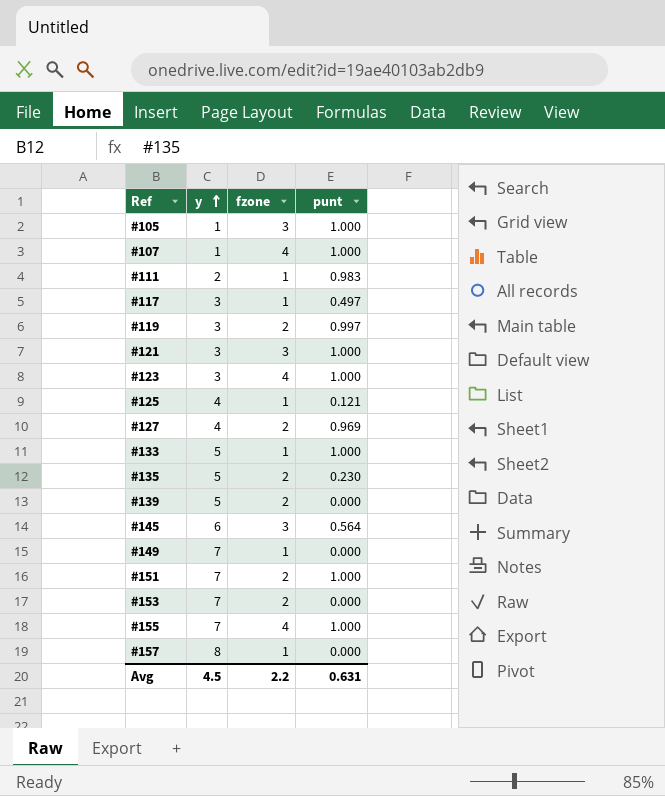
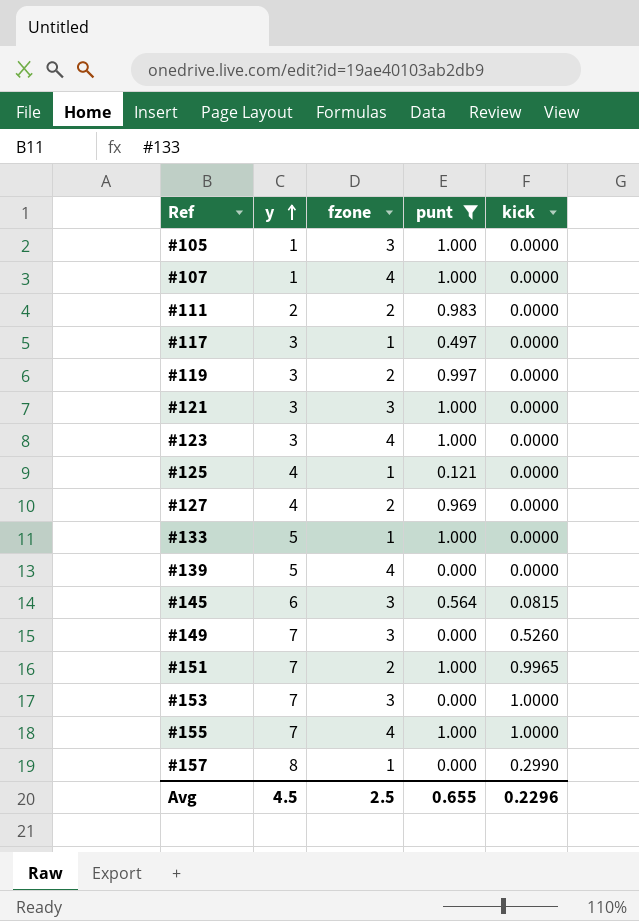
filter: none -> punt != 0.230
column kick | position: none -> 5
#111 | fzone: 1 -> 2
#139 | fzone: 2 -> 4
#149 | fzone: 1 -> 3
#153 | fzone: 2 -> 3
Avg | fzone: 2.2 -> 2.5
Avg | punt: 0.631 -> 0.655

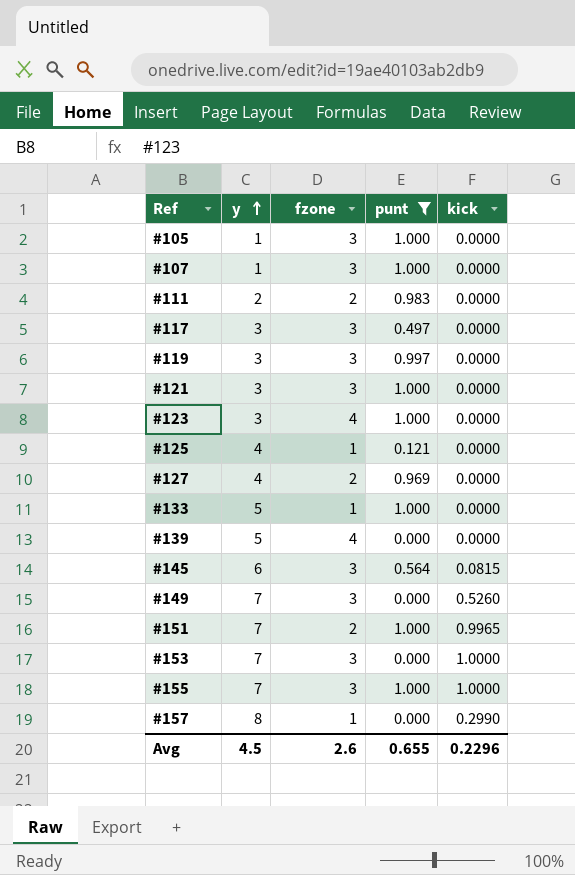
#107 | fzone: 4 -> 3
#117 | fzone: 1 -> 3
#119 | fzone: 2 -> 3
#155 | fzone: 4 -> 3
Avg | fzone: 2.5 -> 2.6

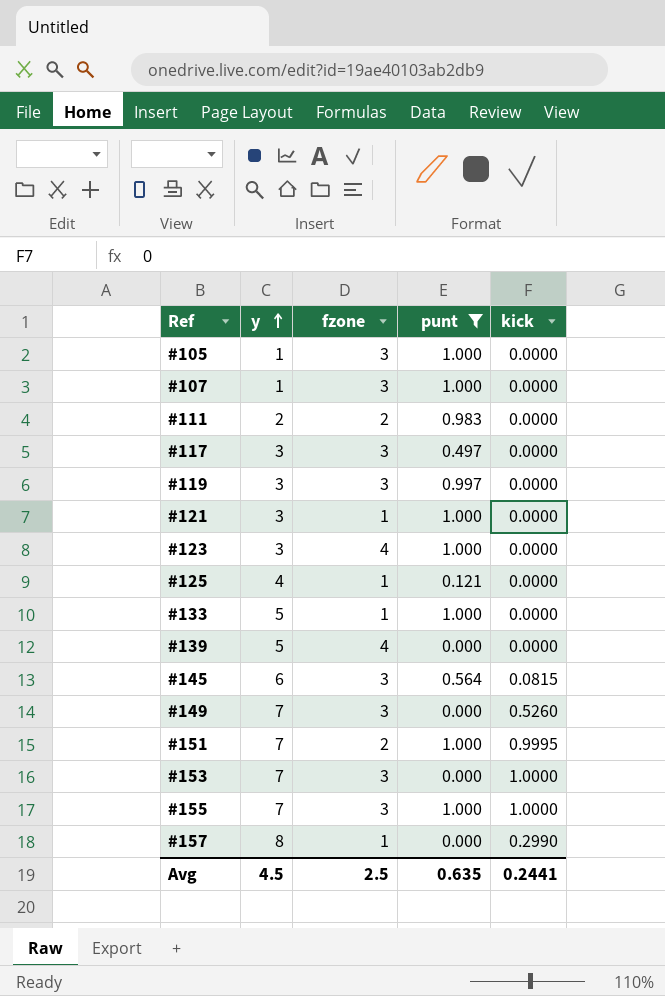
row #127: 4 | 2 | 0.969 | 0.0000 -> none
#121 | fzone: 3 -> 1
#151 | kick: 0.9965 -> 0.9995
Avg | fzone: 2.6 -> 2.5
Avg | punt: 0.655 -> 0.635
Avg | kick: 0.2296 -> 0.2441

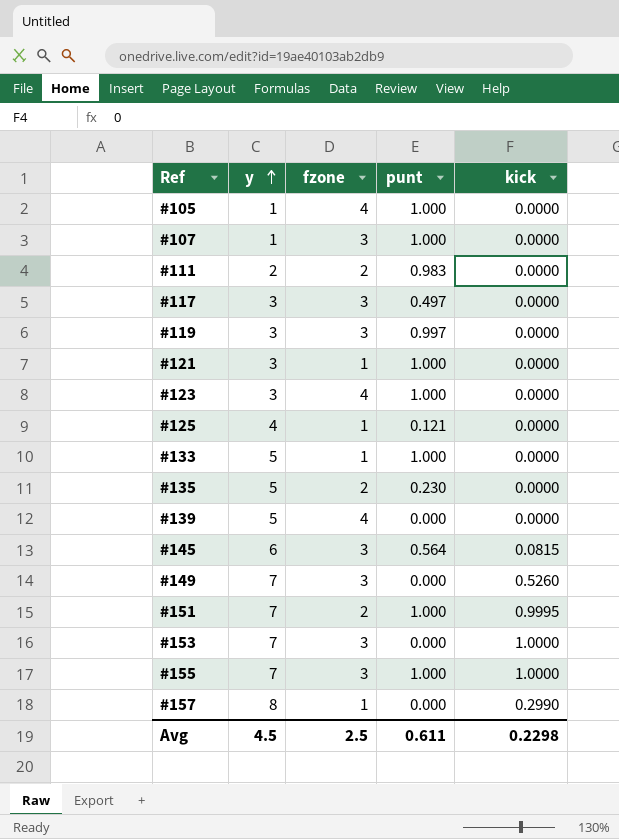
filter: punt != 0.230 -> none
#105 | fzone: 3 -> 4
Avg | punt: 0.635 -> 0.611
Avg | kick: 0.2441 -> 0.2298

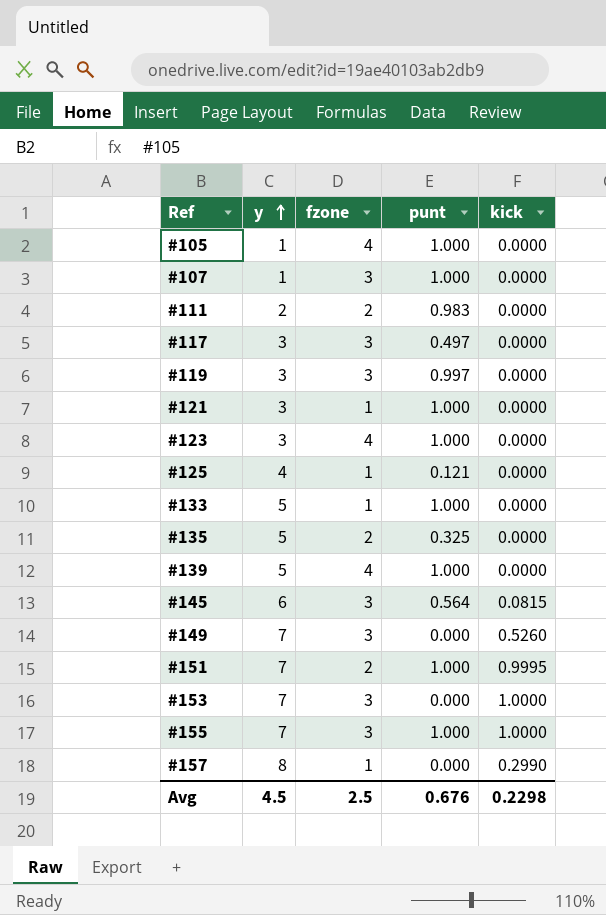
#135 | punt: 0.230 -> 0.325
#139 | punt: 0.000 -> 1.000
Avg | punt: 0.611 -> 0.676

